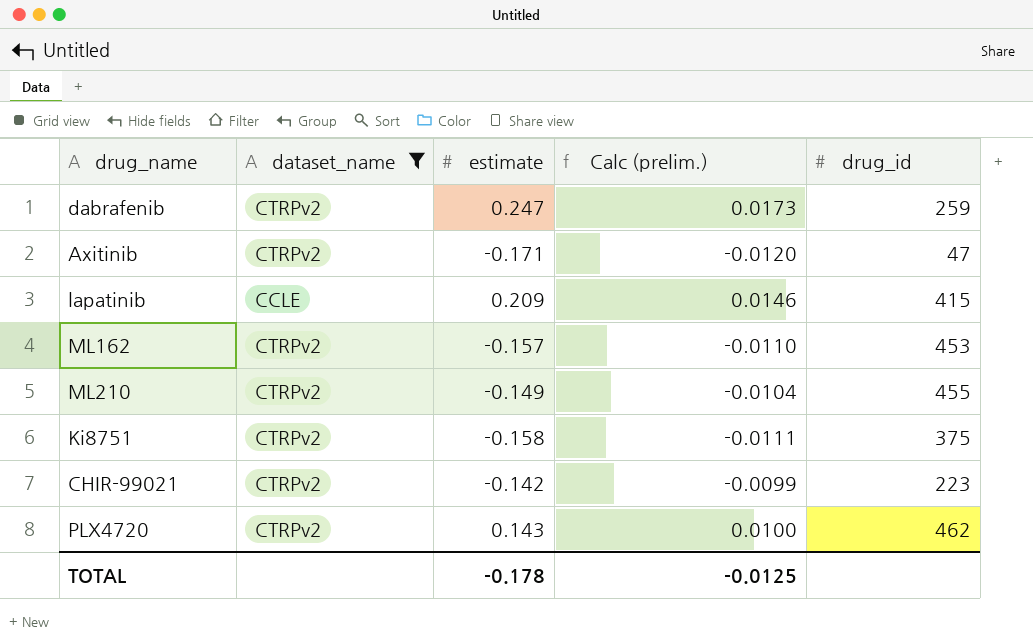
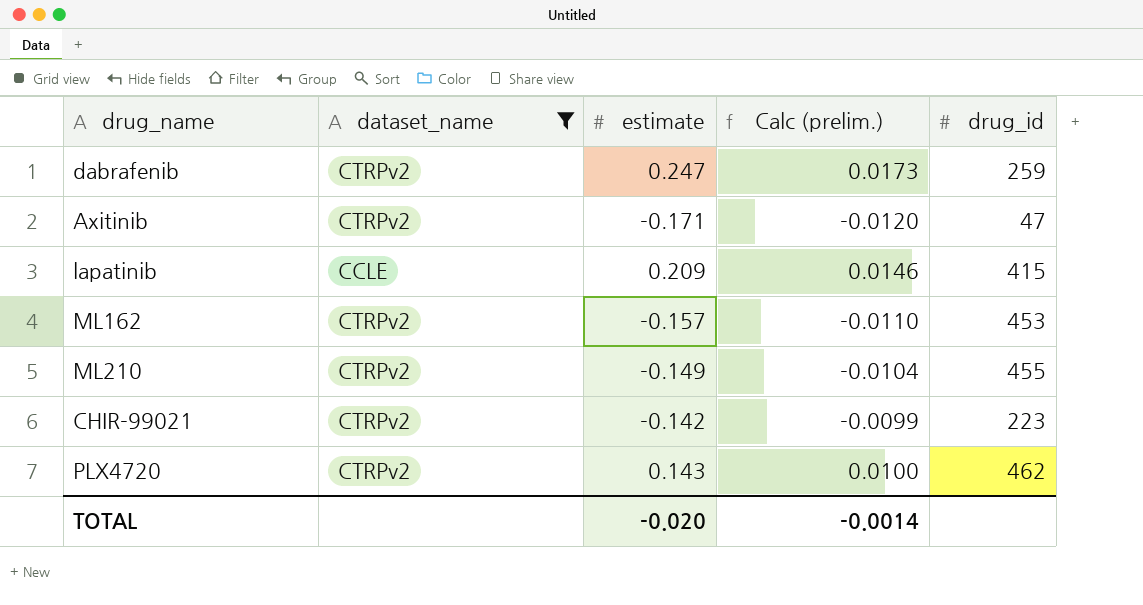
row Ki8751: CTRPv2 | -0.158 | -0.0111 | 375 -> none
TOTAL | estimate: -0.178 -> -0.020
TOTAL | Calc (prelim.): -0.0125 -> -0.0014

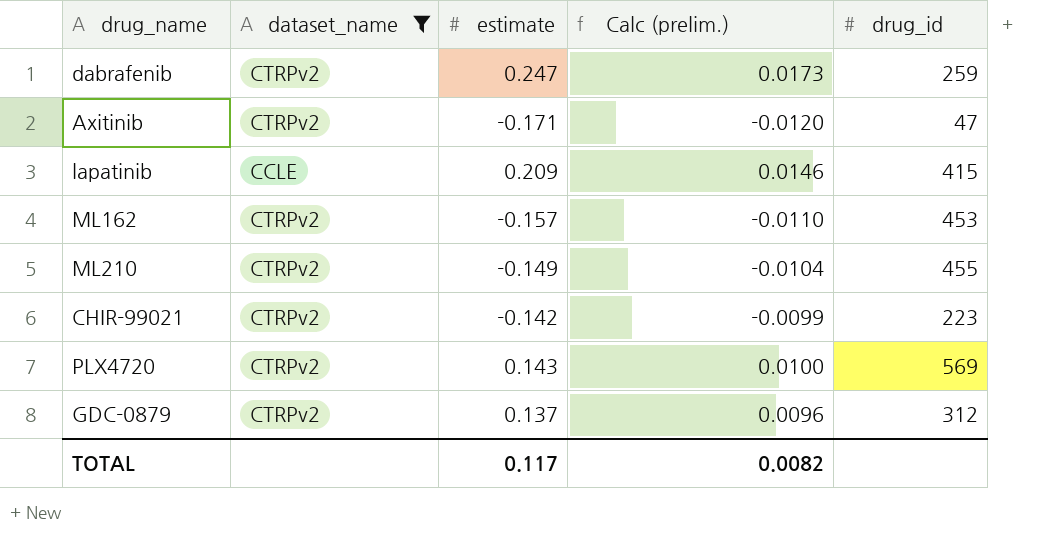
PLX4720 | drug_id: 462 -> 569
row GDC-0879: none -> CTRPv2 | 0.137 | 0.0096 | 312
TOTAL | estimate: -0.020 -> 0.117
TOTAL | Calc (prelim.): -0.0014 -> 0.0082

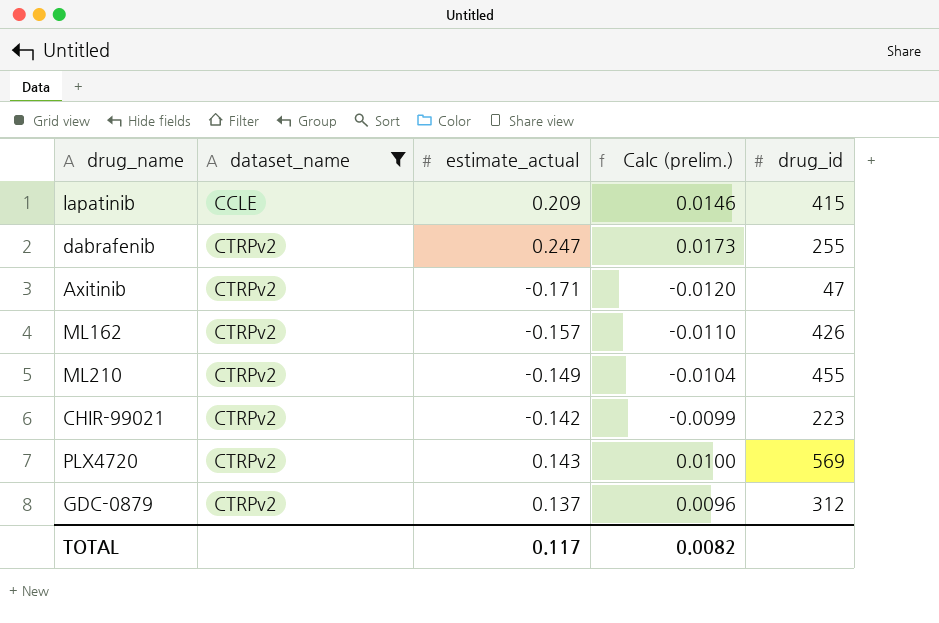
row order: none -> dataset_name ascending
column name: estimate -> estimate_actual
dabrafenib | drug_id: 259 -> 255
ML162 | drug_id: 453 -> 426

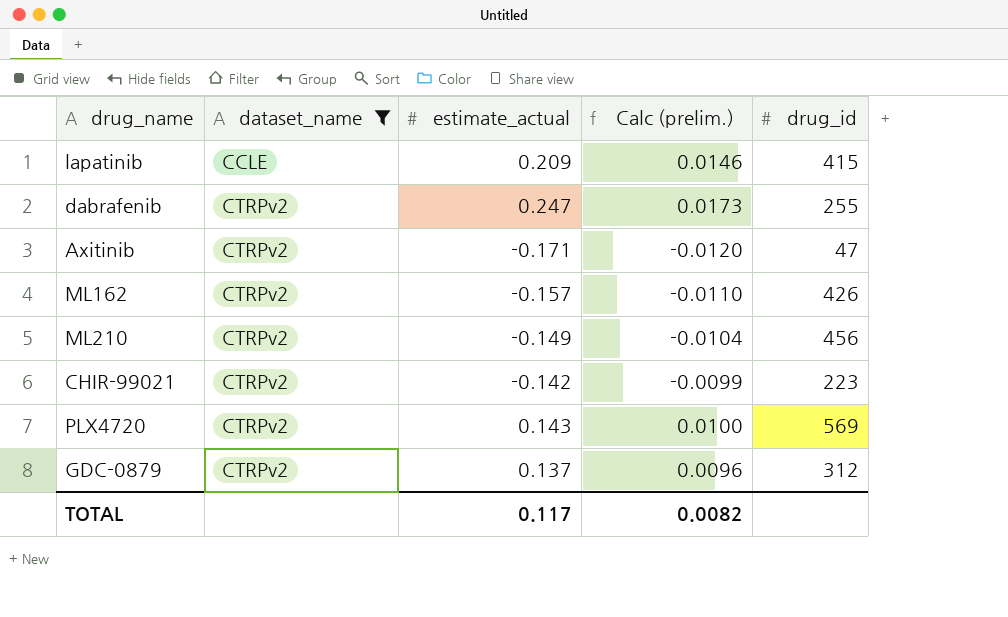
ML210 | drug_id: 455 -> 456

